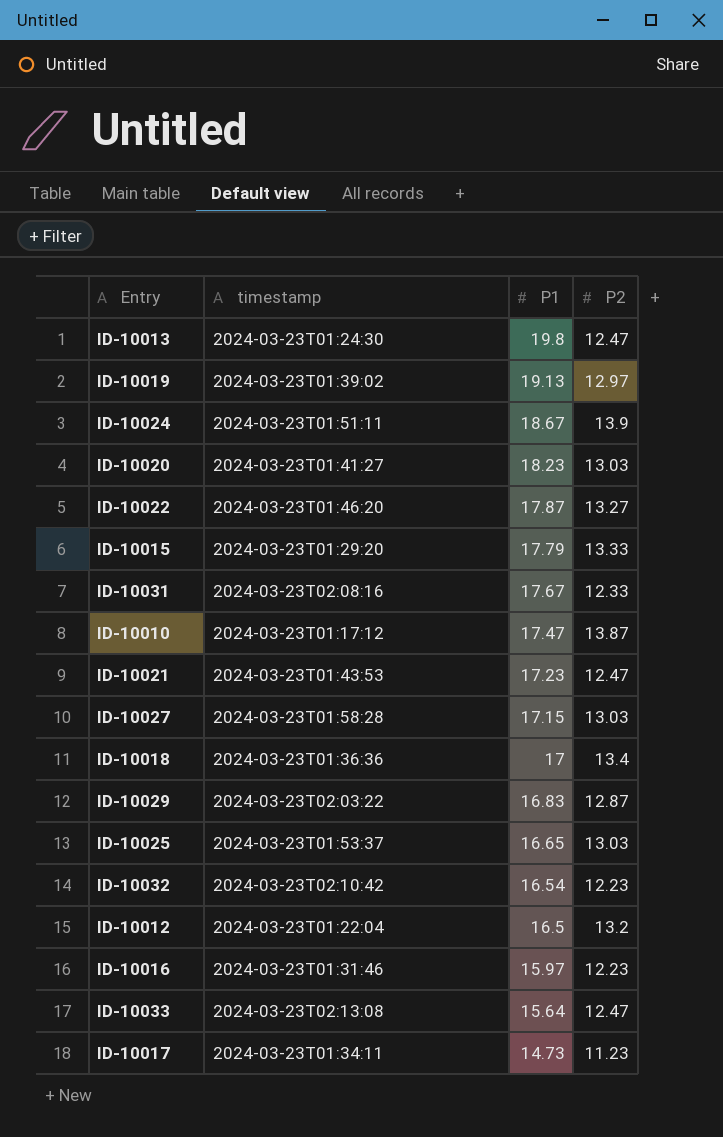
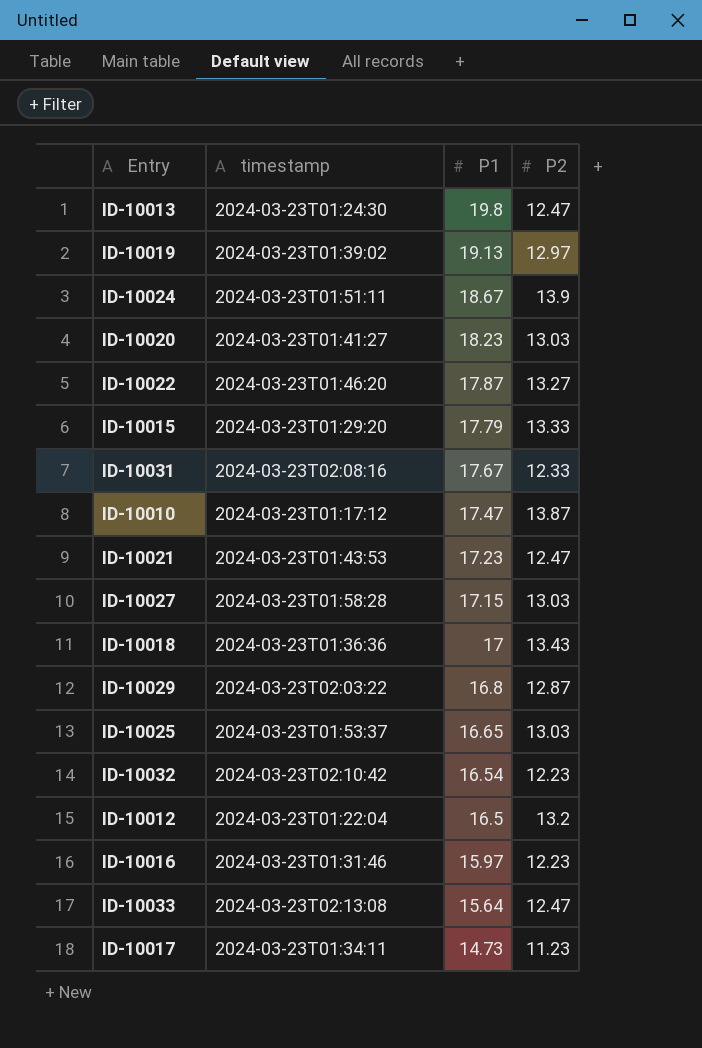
ID-10018 | P2: 13.4 -> 13.43
ID-10029 | P1: 16.83 -> 16.8

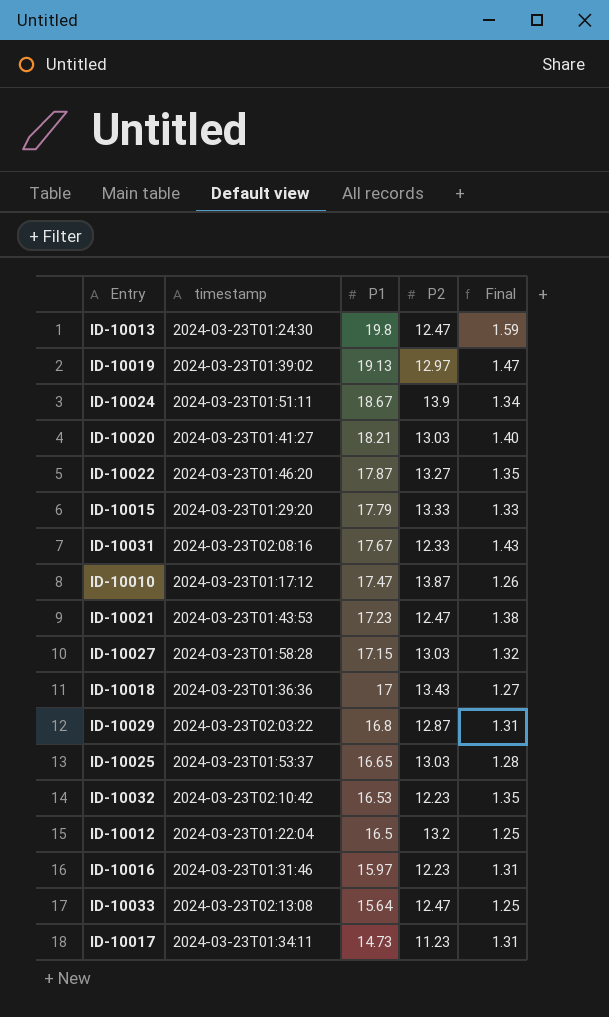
column Final | formula: none -> [P1] / [P2]
ID-10020 | P1: 18.23 -> 18.21
ID-10032 | P1: 16.54 -> 16.53

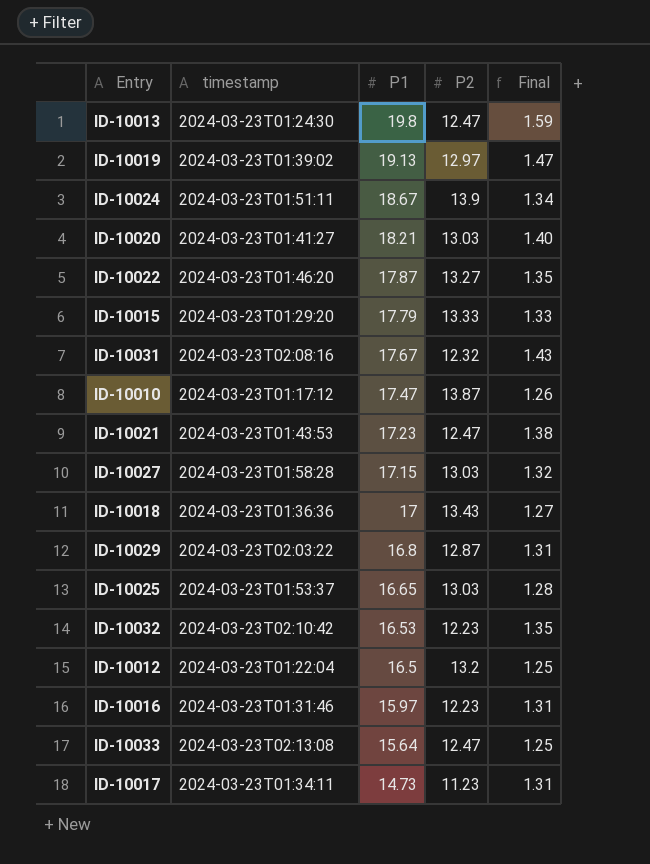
ID-10031 | P2: 12.33 -> 12.32

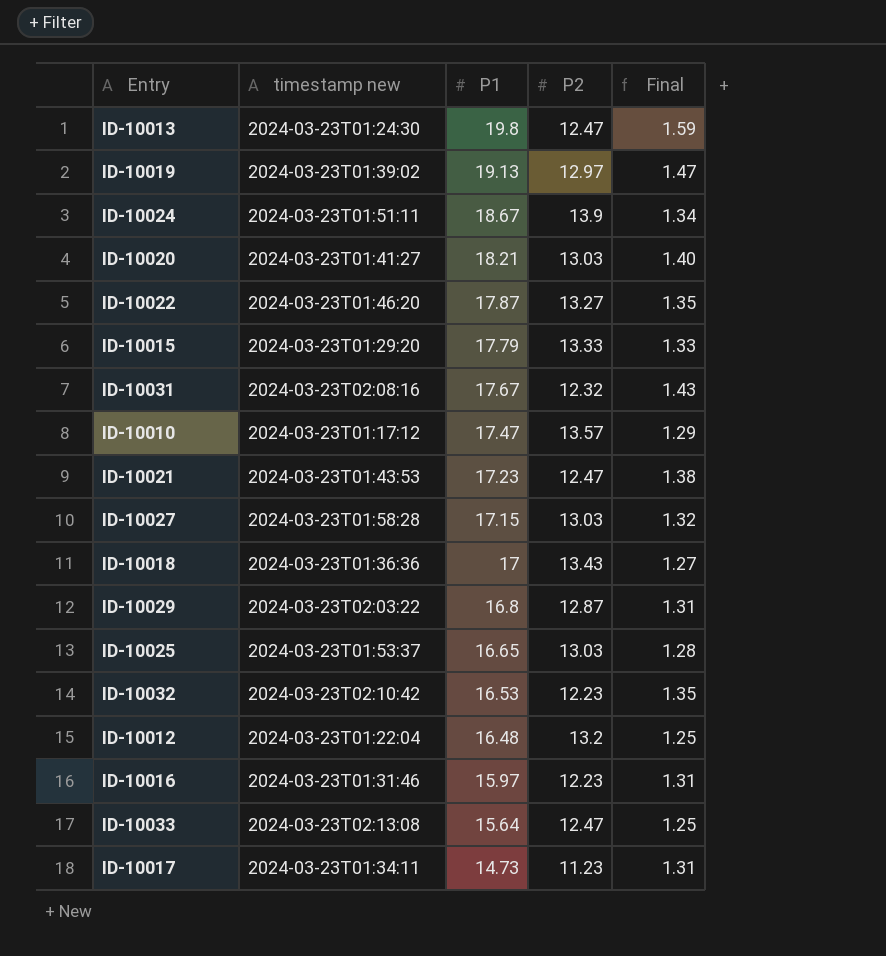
column name: timestamp -> timestamp new
ID-10010 | P2: 13.87 -> 13.57
ID-10010 | Final: 1.26 -> 1.29
ID-10012 | P1: 16.5 -> 16.48

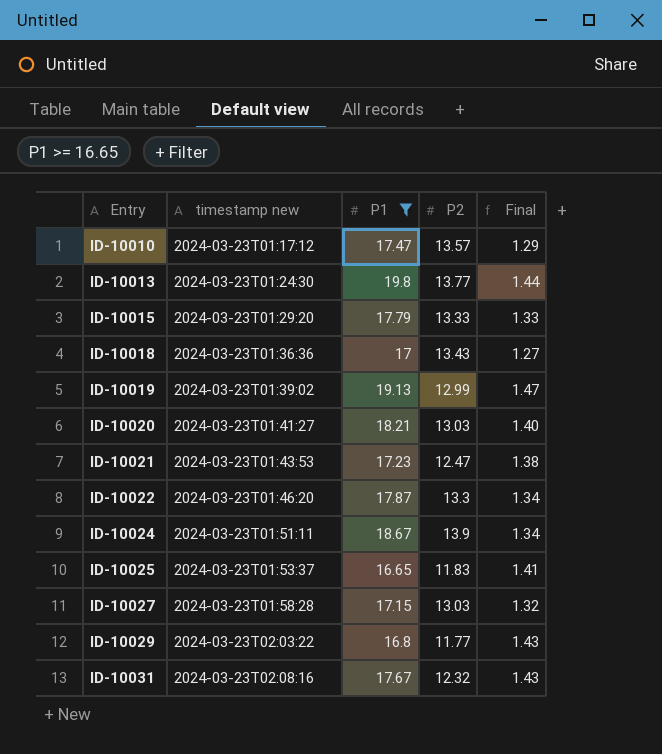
filter: none -> P1 >= 16.65
row order: P1 descending -> Entry ascending
ID-10013 | P2: 12.47 -> 13.77
ID-10013 | Final: 1.59 -> 1.44
ID-10019 | P2: 12.97 -> 12.99
ID-10022 | P2: 13.27 -> 13.3
ID-10022 | Final: 1.35 -> 1.34
ID-10025 | P2: 13.03 -> 11.83
ID-10025 | Final: 1.28 -> 1.41
ID-10029 | P2: 12.87 -> 11.77
ID-10029 | Final: 1.31 -> 1.43

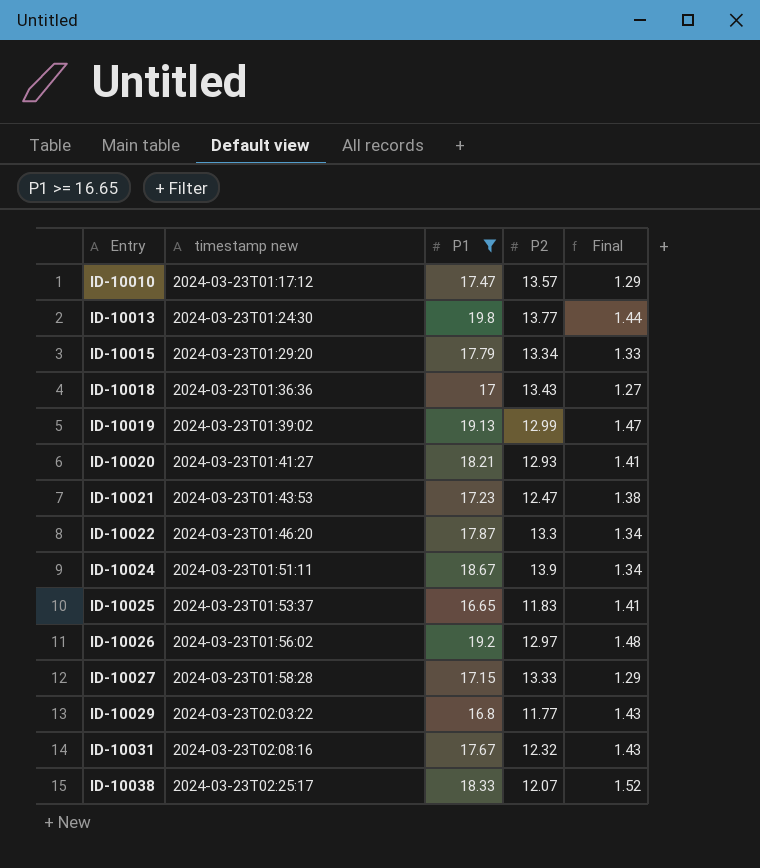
ID-10015 | P2: 13.33 -> 13.34
ID-10020 | P2: 13.03 -> 12.93
ID-10020 | Final: 1.40 -> 1.41
row ID-10026: none -> 2024-03-23T01:56:02 | 19.2 | 12.97 | 1.48
ID-10027 | P2: 13.03 -> 13.33
ID-10027 | Final: 1.32 -> 1.29
row ID-10038: none -> 2024-03-23T02:25:17 | 18.33 | 12.07 | 1.52

